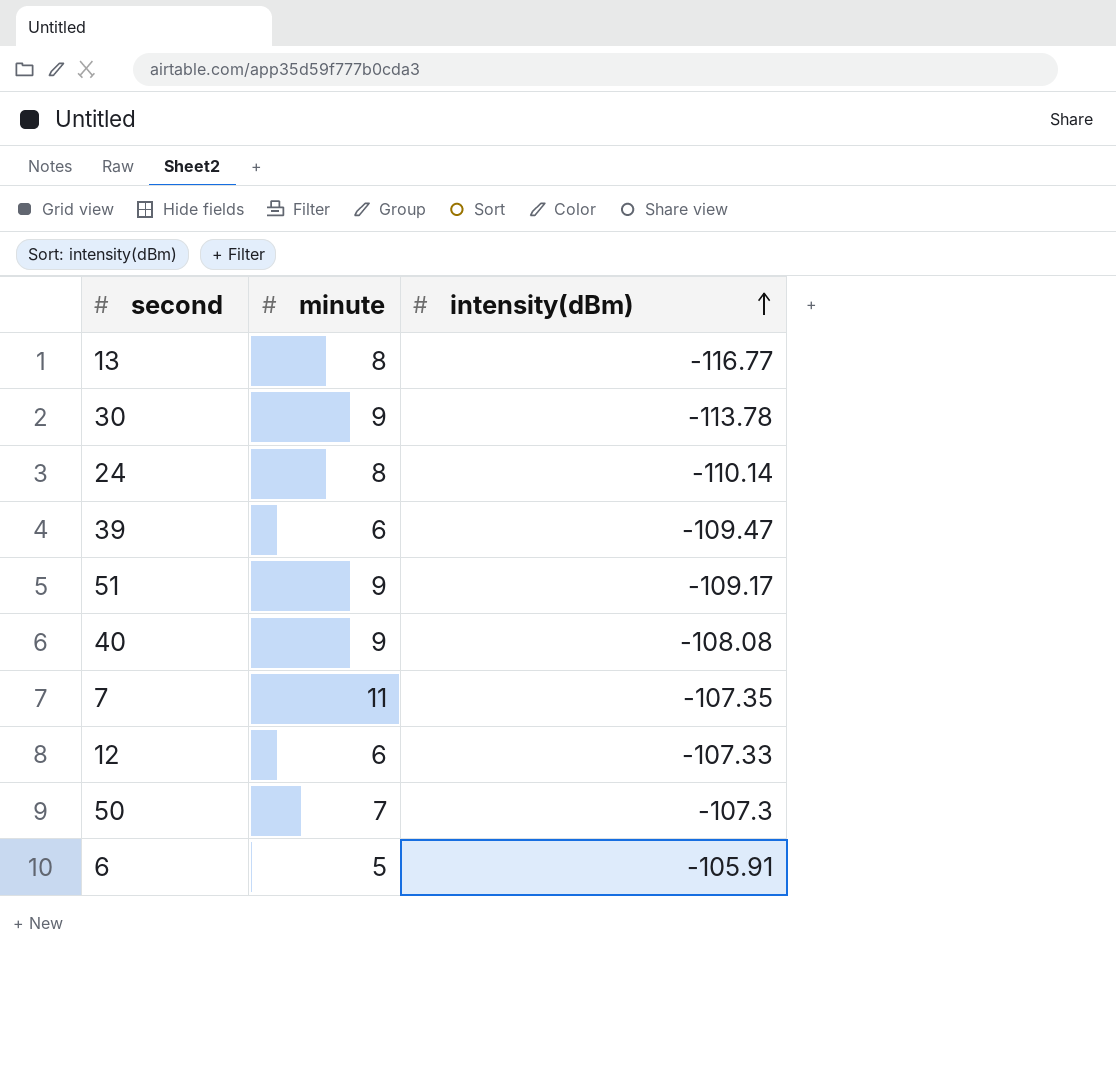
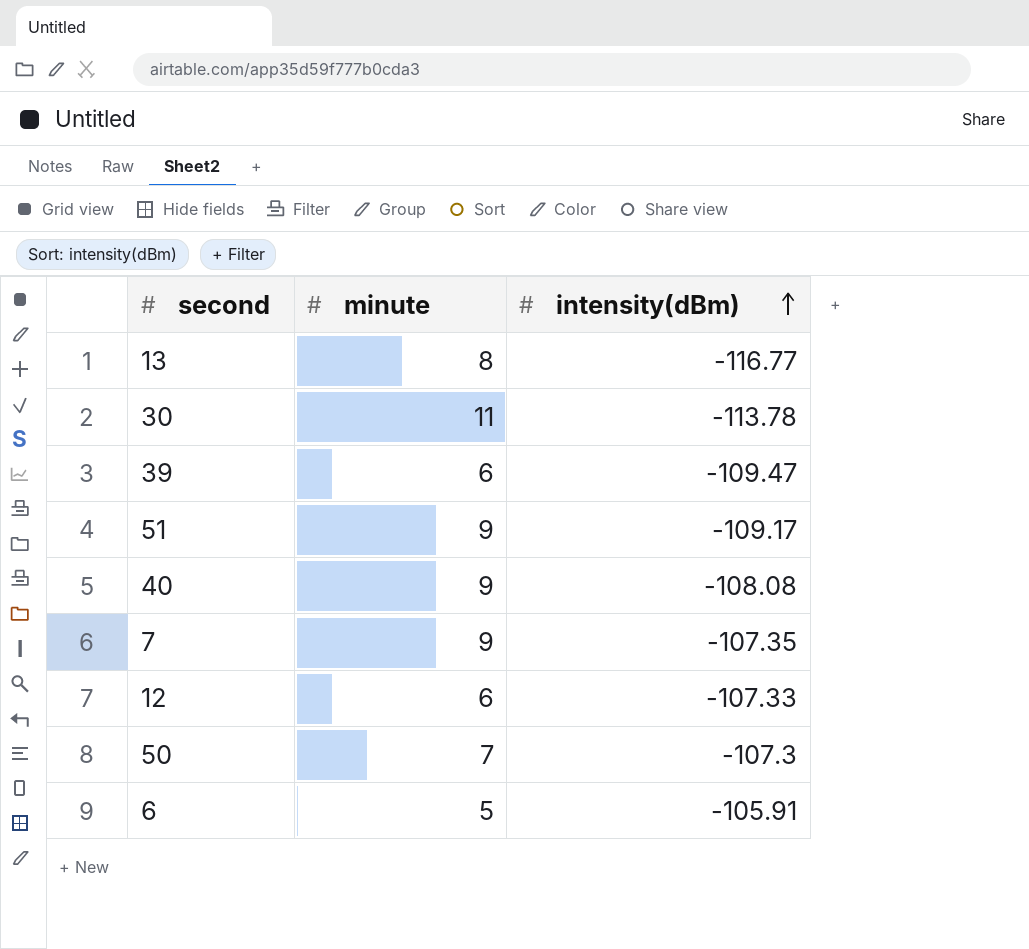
row 24: 8 | -110.14 -> none
30 | minute: 9 -> 11
7 | minute: 11 -> 9

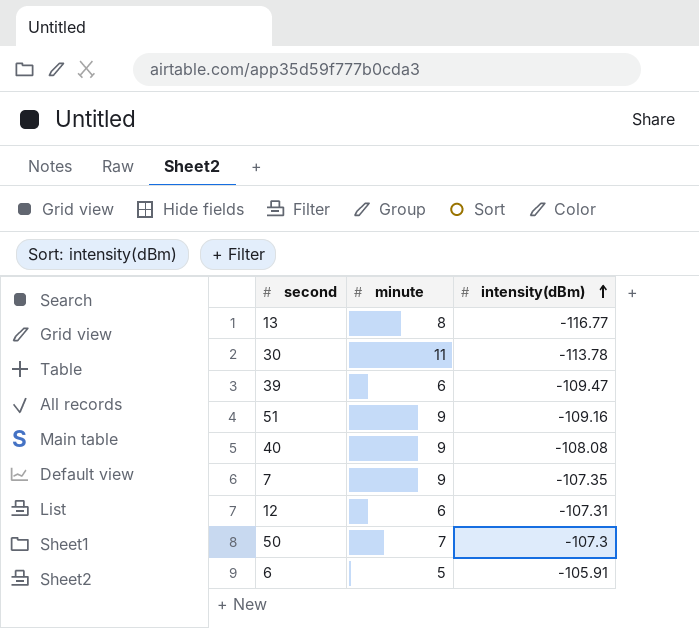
51 | intensity(dBm): -109.17 -> -109.16
12 | intensity(dBm): -107.33 -> -107.31

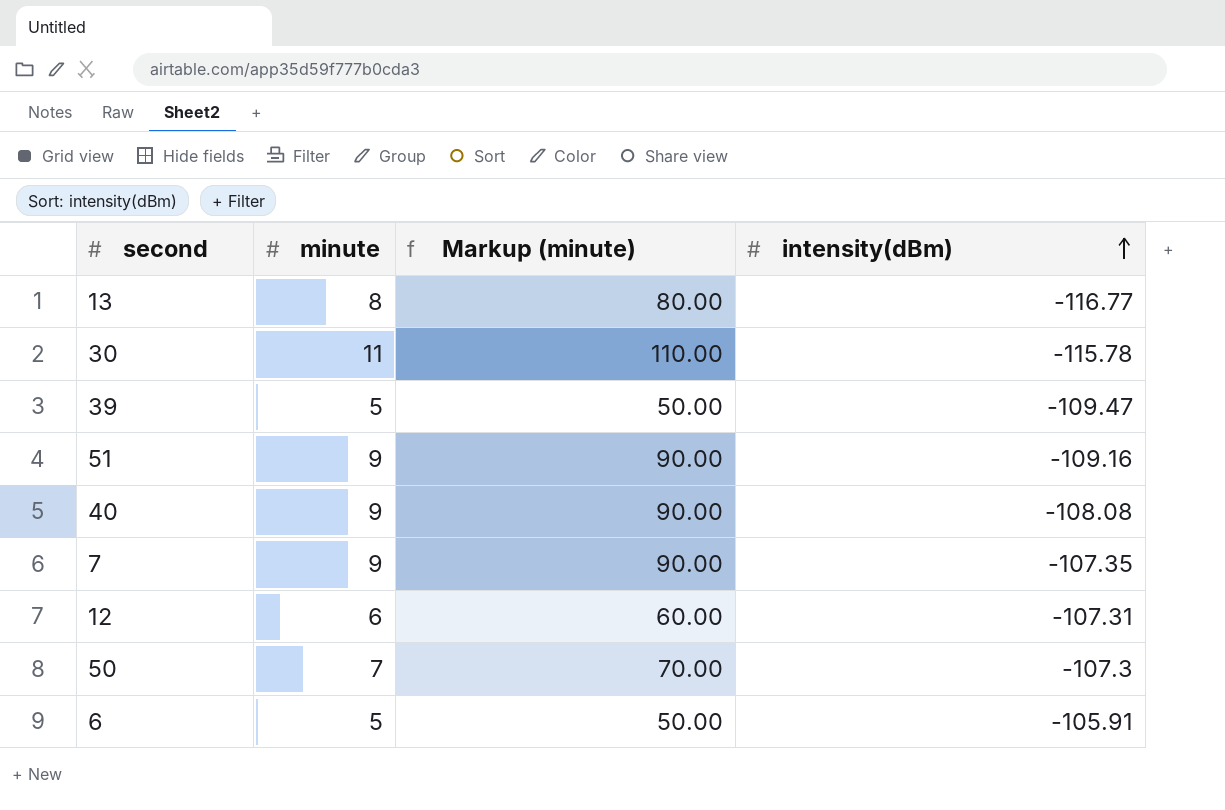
column Markup (minute) | formula: none -> [minute] * 10
30 | intensity(dBm): -113.78 -> -115.78
39 | minute: 6 -> 5

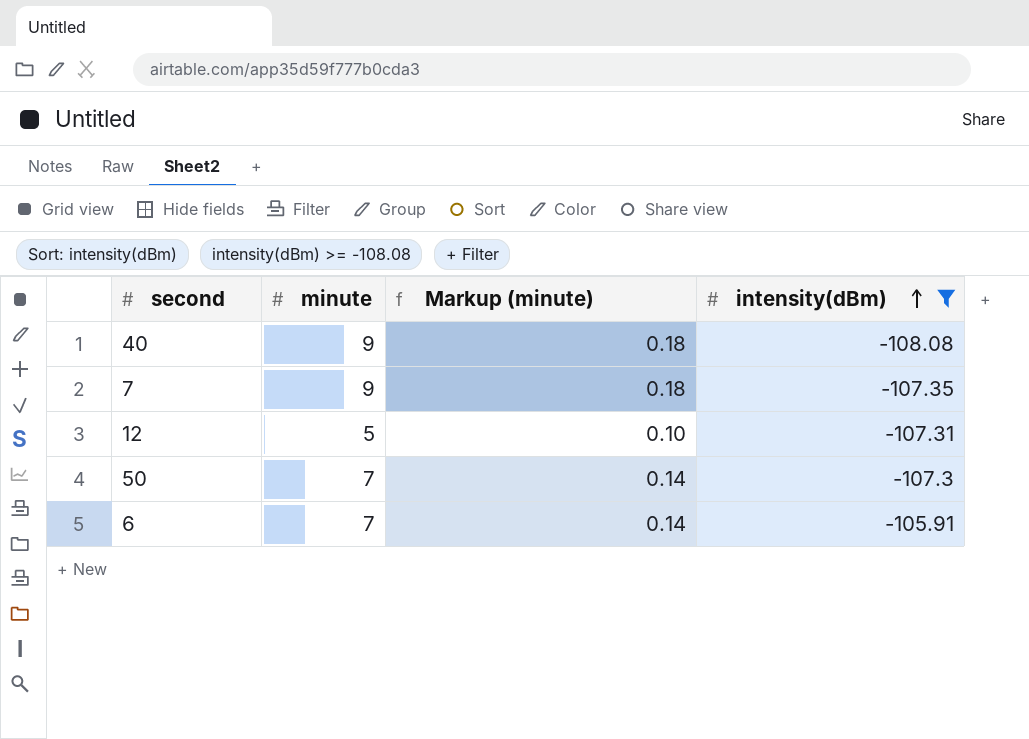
filter: none -> intensity(dBm) >= -108.08
column Markup (minute) | formula: [minute] * 10 -> [minute] * 0.02
12 | minute: 6 -> 5
6 | minute: 5 -> 7

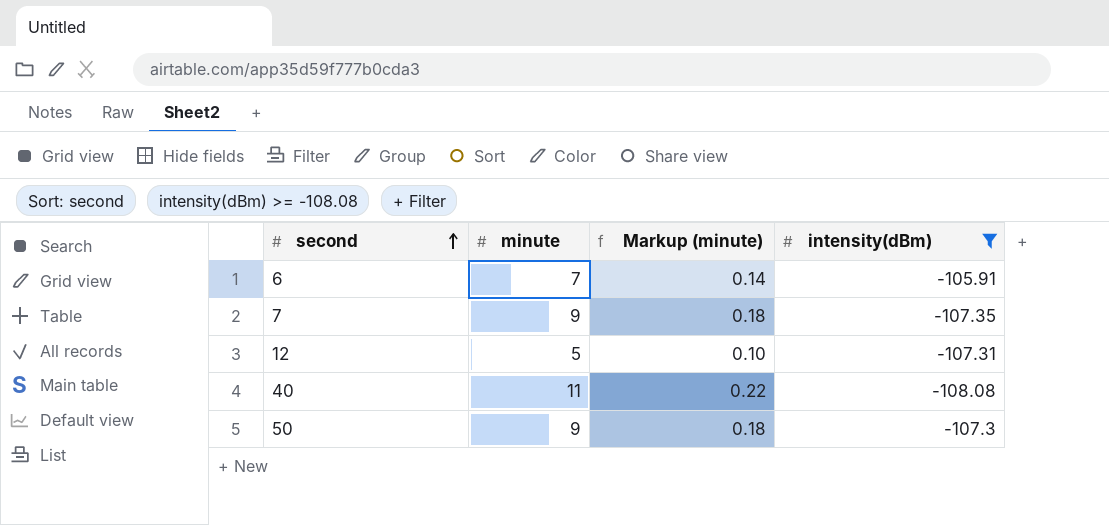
row order: intensity(dBm) ascending -> second ascending
40 | minute: 9 -> 11
40 | Markup (minute): 0.18 -> 0.22
50 | minute: 7 -> 9
50 | Markup (minute): 0.14 -> 0.18

